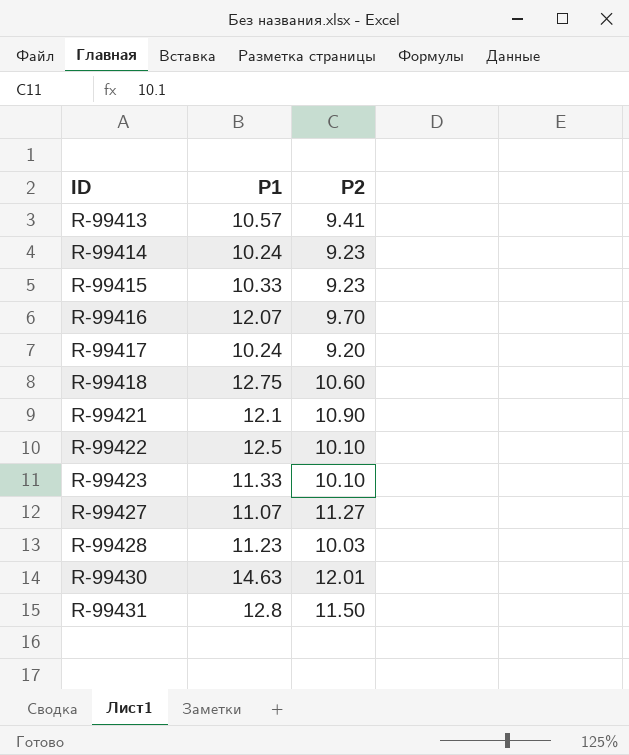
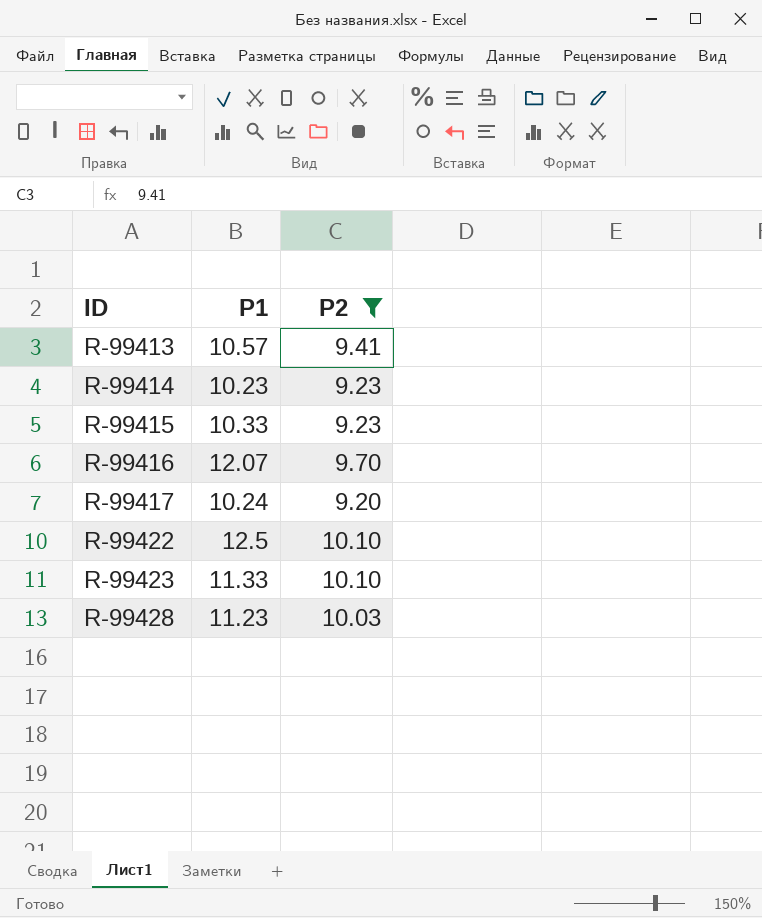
filter: none -> P2 <= 10.10
R-99414 | P1: 10.24 -> 10.23

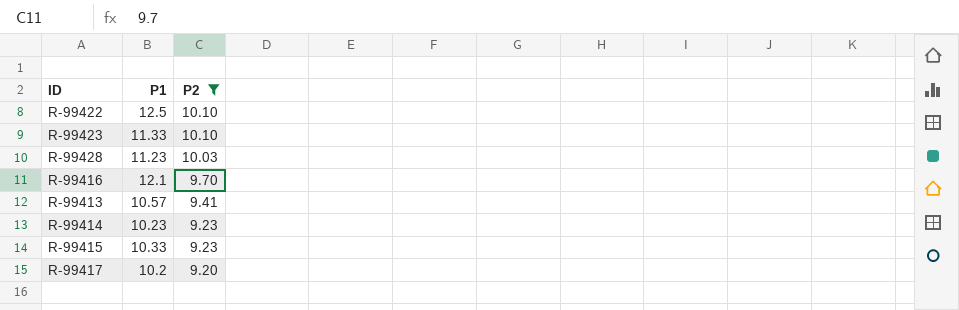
row order: ID ascending -> P2 descending
R-99416 | P1: 12.07 -> 12.1
R-99417 | P1: 10.24 -> 10.2

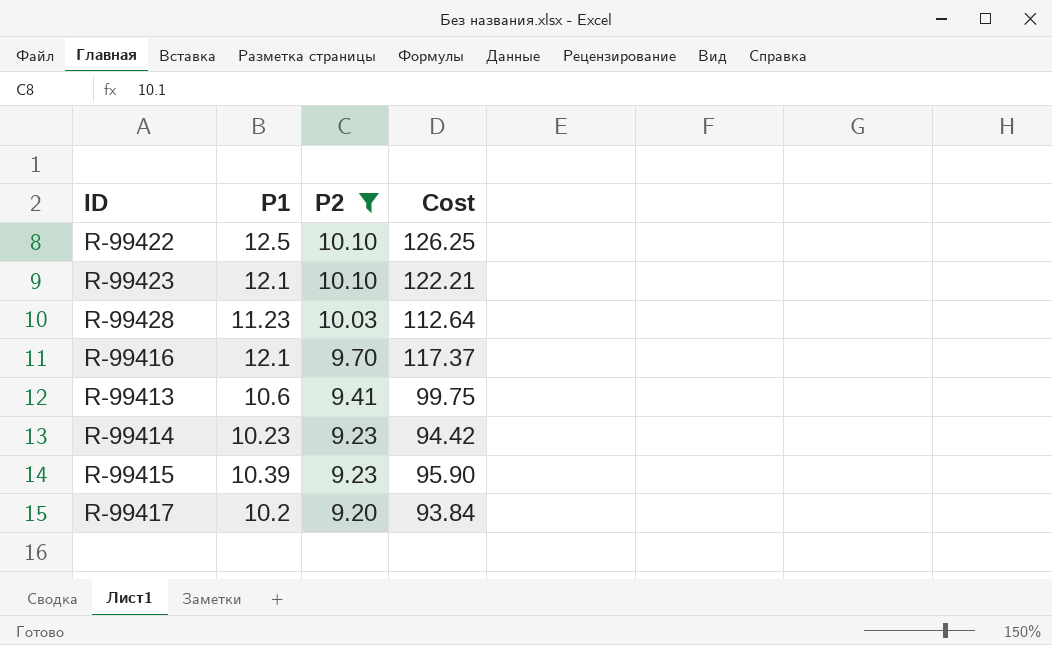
column Cost | formula: none -> [P1] * [P2]
R-99423 | P1: 11.33 -> 12.1
R-99413 | P1: 10.57 -> 10.6
R-99415 | P1: 10.33 -> 10.39

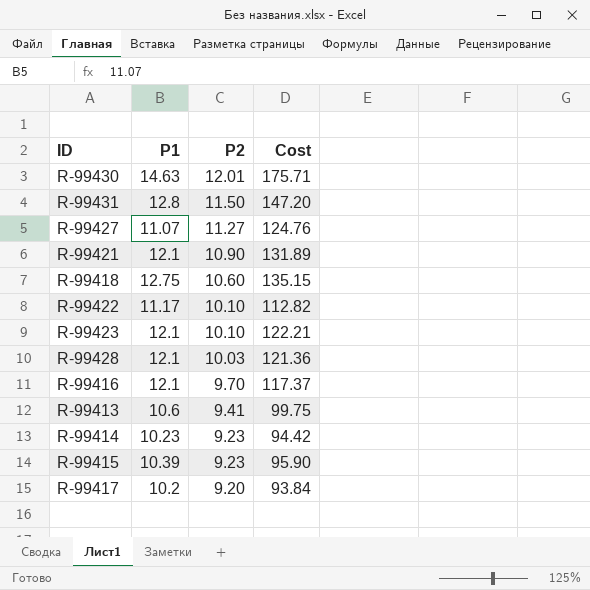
filter: P2 <= 10.10 -> none
R-99422 | P1: 12.5 -> 11.17
R-99422 | Cost: 126.25 -> 112.82
R-99428 | P1: 11.23 -> 12.1
R-99428 | Cost: 112.64 -> 121.36

